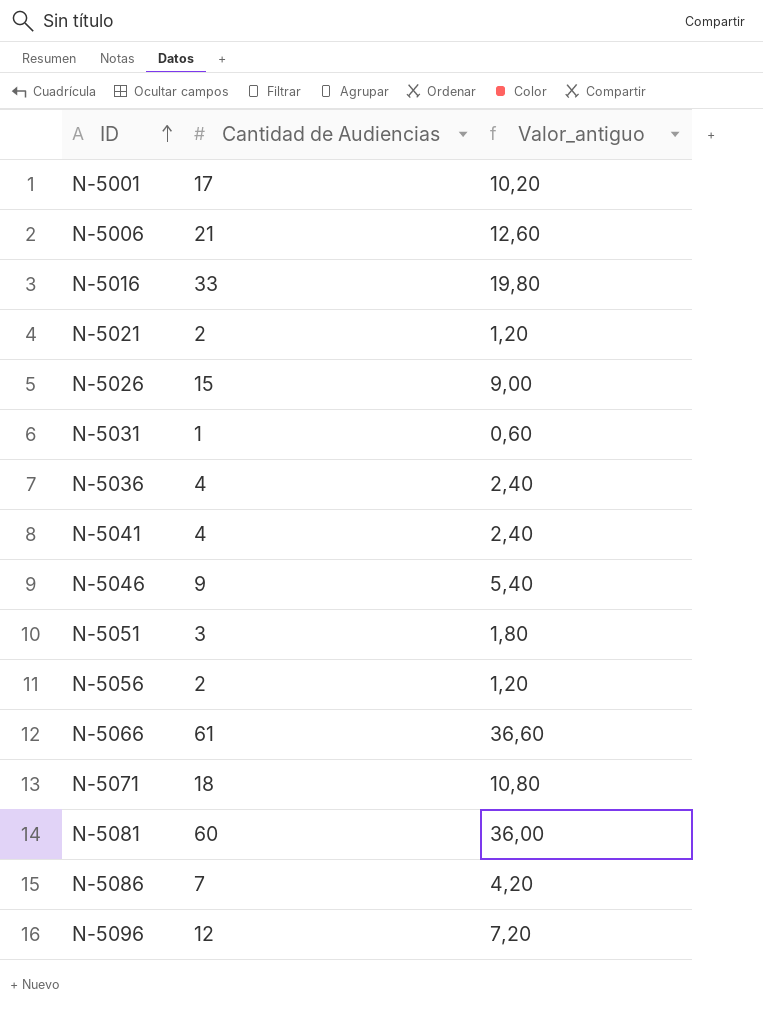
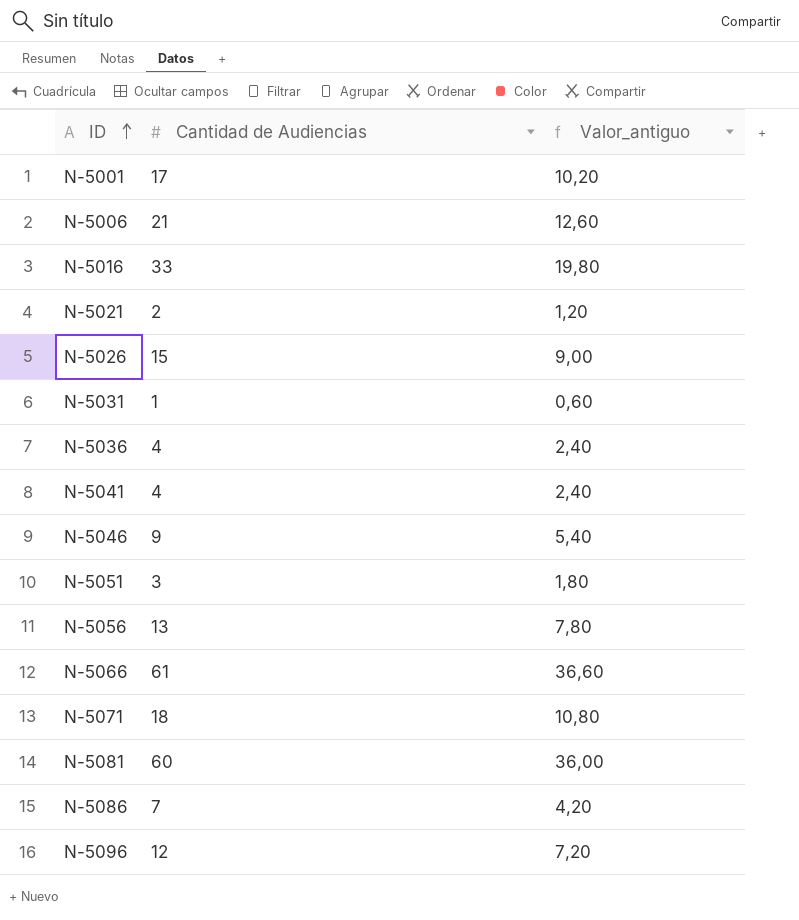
N-5056 | Cantidad de Audiencias: 2 -> 13
N-5056 | Valor_antiguo: 1,20 -> 7,80

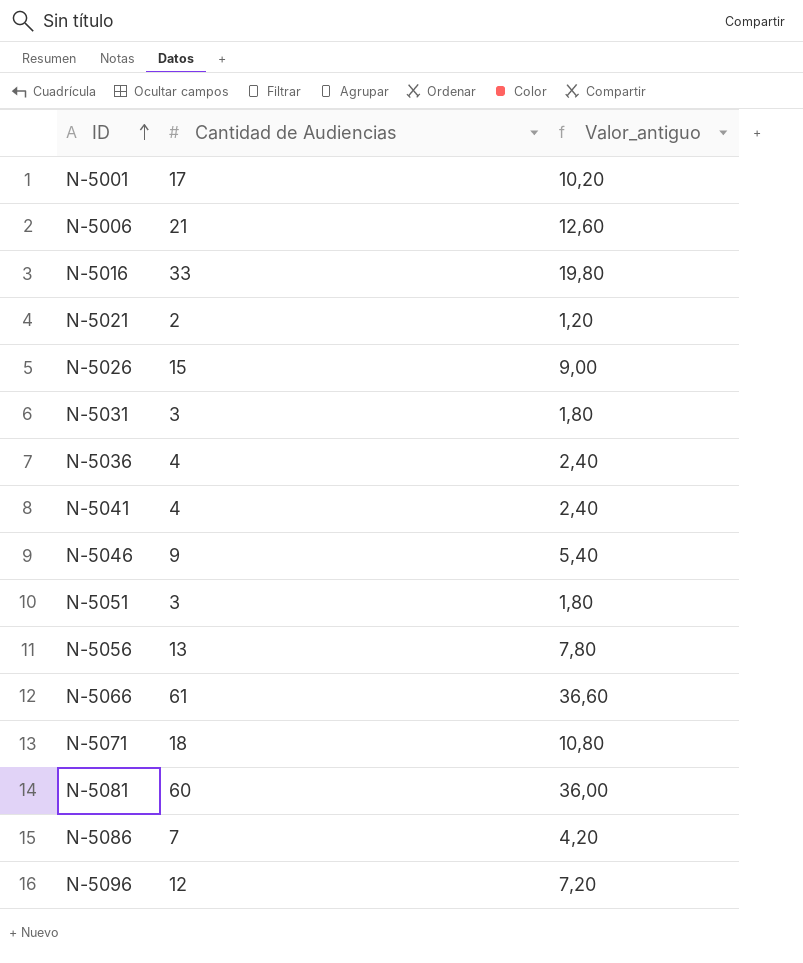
N-5031 | Cantidad de Audiencias: 1 -> 3
N-5031 | Valor_antiguo: 0,60 -> 1,80

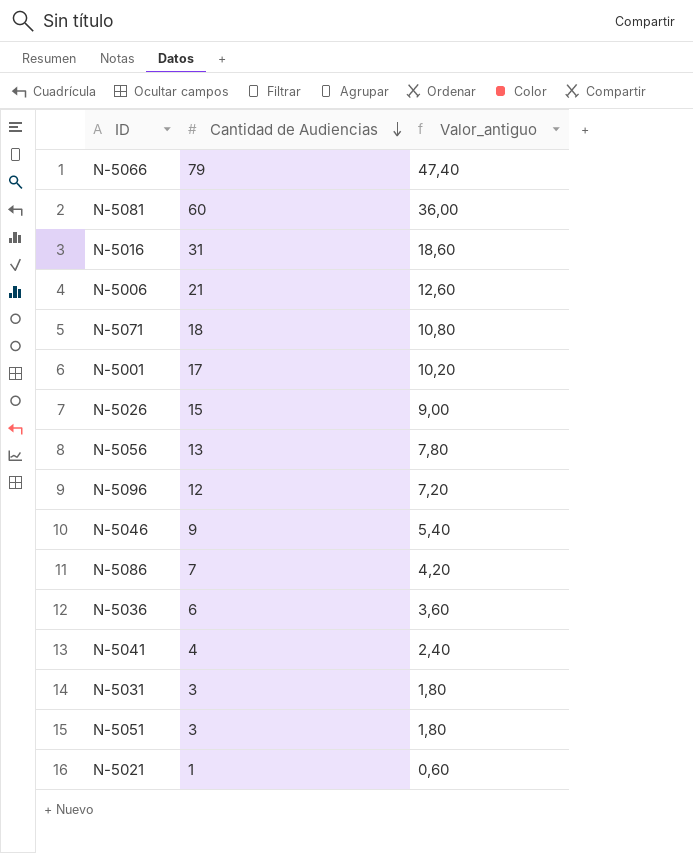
row order: ID ascending -> Cantidad de Audiencias descending
N-5066 | Cantidad de Audiencias: 61 -> 79
N-5066 | Valor_antiguo: 36,60 -> 47,40
N-5016 | Cantidad de Audiencias: 33 -> 31
N-5016 | Valor_antiguo: 19,80 -> 18,60
N-5036 | Cantidad de Audiencias: 4 -> 6
N-5036 | Valor_antiguo: 2,40 -> 3,60
N-5021 | Cantidad de Audiencias: 2 -> 1
N-5021 | Valor_antiguo: 1,20 -> 0,60

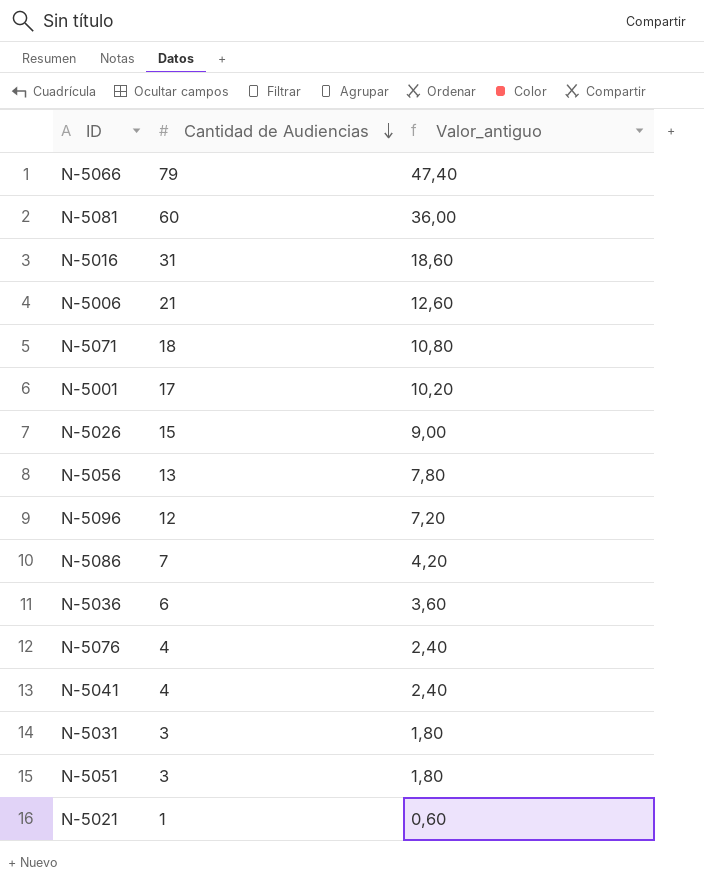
row N-5046: 9 | 5,40 -> none
row N-5076: none -> 4 | 2,40

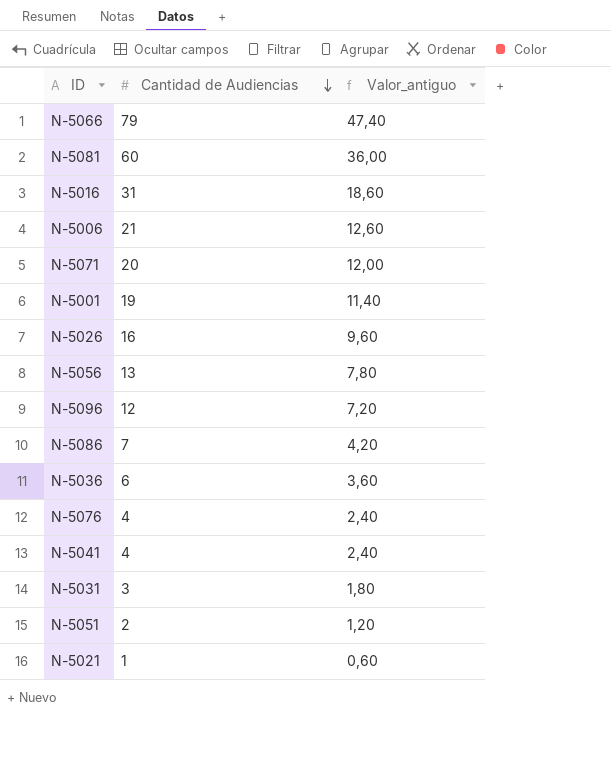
N-5071 | Cantidad de Audiencias: 18 -> 20
N-5071 | Valor_antiguo: 10,80 -> 12,00
N-5001 | Cantidad de Audiencias: 17 -> 19
N-5001 | Valor_antiguo: 10,20 -> 11,40
N-5026 | Cantidad de Audiencias: 15 -> 16
N-5026 | Valor_antiguo: 9,00 -> 9,60
N-5051 | Cantidad de Audiencias: 3 -> 2
N-5051 | Valor_antiguo: 1,80 -> 1,20

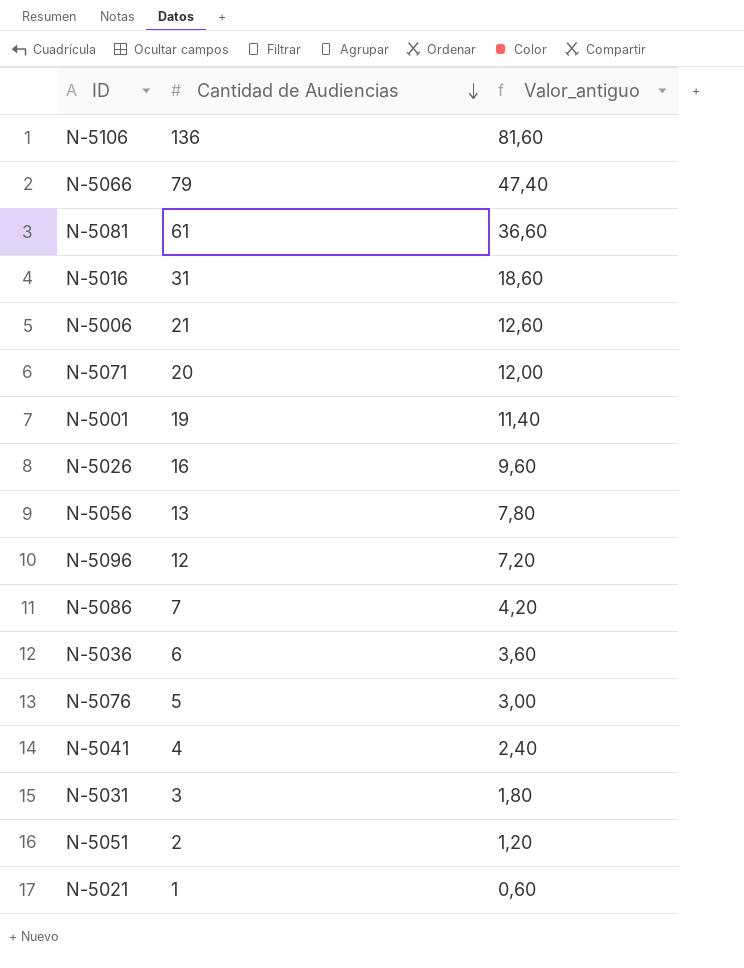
row N-5106: none -> 136 | 81,60
N-5081 | Cantidad de Audiencias: 60 -> 61
N-5081 | Valor_antiguo: 36,00 -> 36,60
N-5076 | Cantidad de Audiencias: 4 -> 5
N-5076 | Valor_antiguo: 2,40 -> 3,00

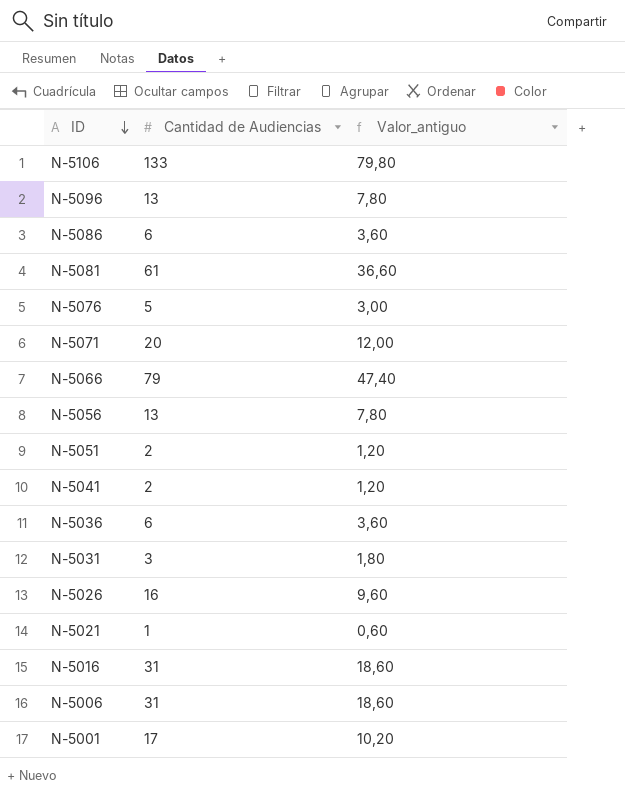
row order: Cantidad de Audiencias descending -> ID descending
N-5106 | Cantidad de Audiencias: 136 -> 133
N-5106 | Valor_antiguo: 81,60 -> 79,80
N-5096 | Cantidad de Audiencias: 12 -> 13
N-5096 | Valor_antiguo: 7,20 -> 7,80
N-5086 | Cantidad de Audiencias: 7 -> 6
N-5086 | Valor_antiguo: 4,20 -> 3,60
N-5041 | Cantidad de Audiencias: 4 -> 2
N-5041 | Valor_antiguo: 2,40 -> 1,20
N-5006 | Cantidad de Audiencias: 21 -> 31
N-5006 | Valor_antiguo: 12,60 -> 18,60
N-5001 | Cantidad de Audiencias: 19 -> 17
N-5001 | Valor_antiguo: 11,40 -> 10,20

